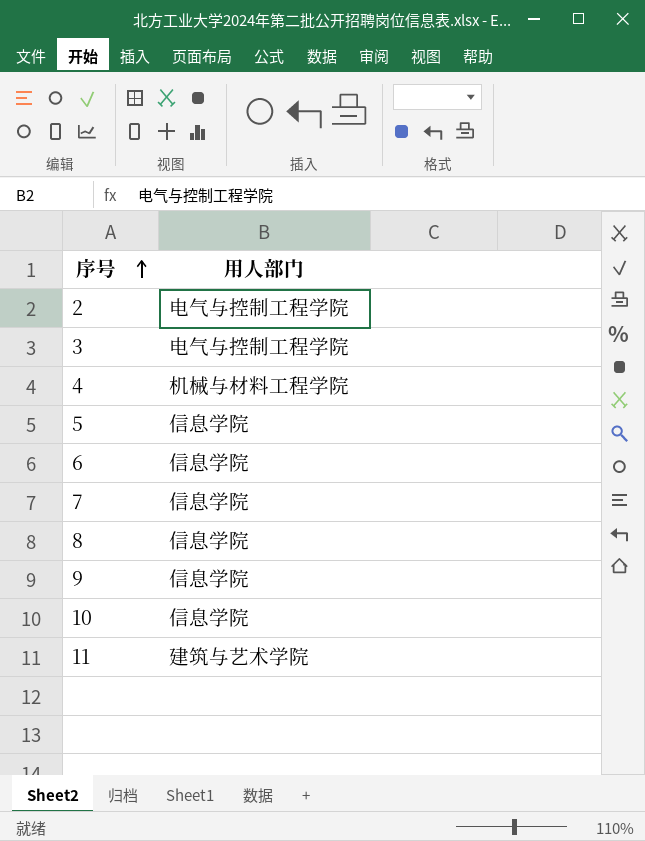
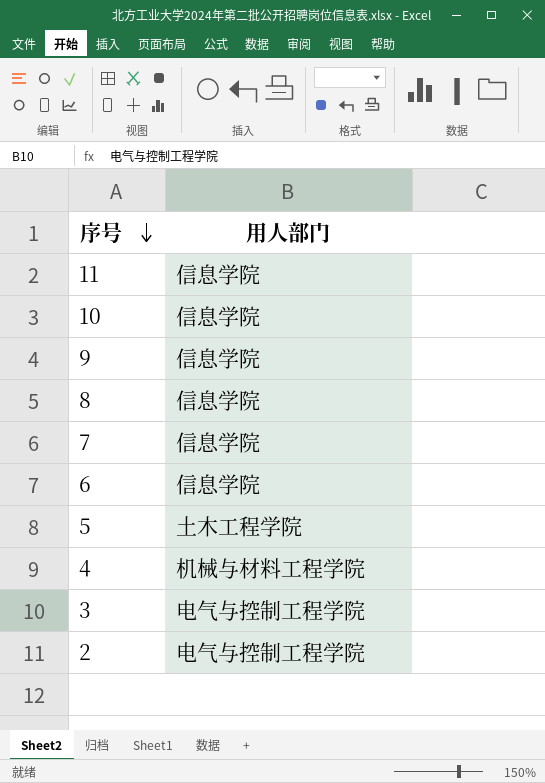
row order: 序号 ascending -> 序号 descending
11 | 用人部门: 建筑与艺术学院 -> 信息学院
5 | 用人部门: 信息学院 -> 土木工程学院

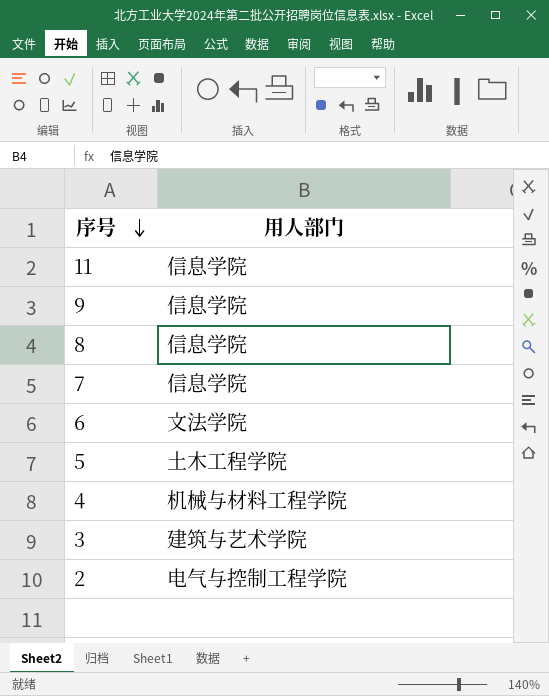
row 10: 信息学院 -> none
6 | 用人部门: 信息学院 -> 文法学院
3 | 用人部门: 电气与控制工程学院 -> 建筑与艺术学院

